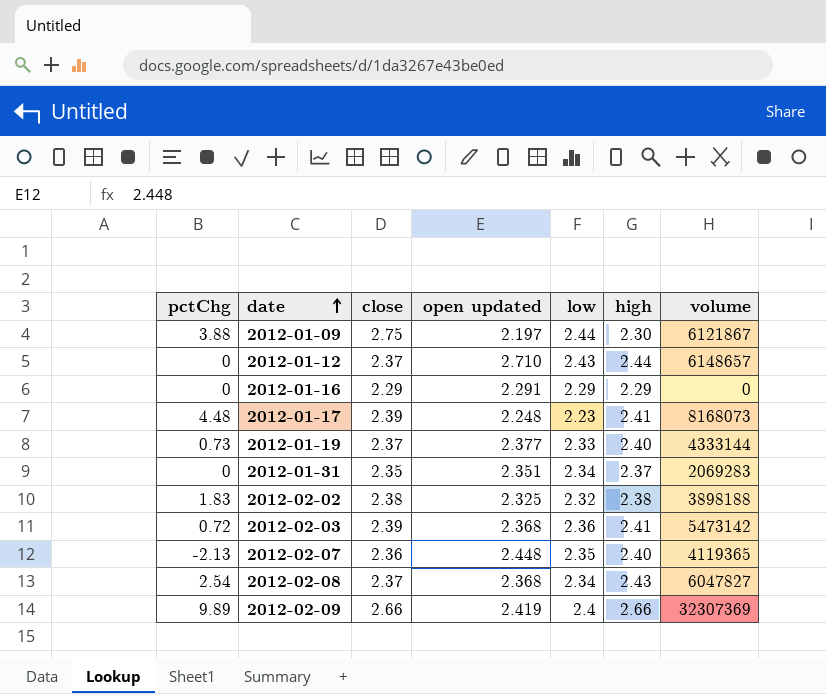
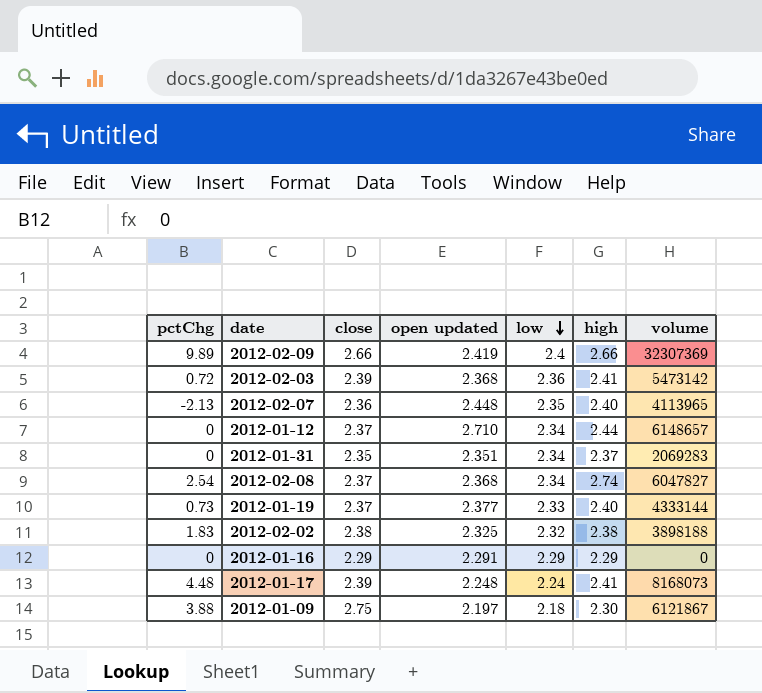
row order: date ascending -> low descending
2012-02-07 | volume: 4119365 -> 4113965
2012-01-12 | low: 2.43 -> 2.34
2012-02-08 | high: 2.43 -> 2.74
2012-01-17 | low: 2.23 -> 2.24
2012-01-09 | low: 2.44 -> 2.18

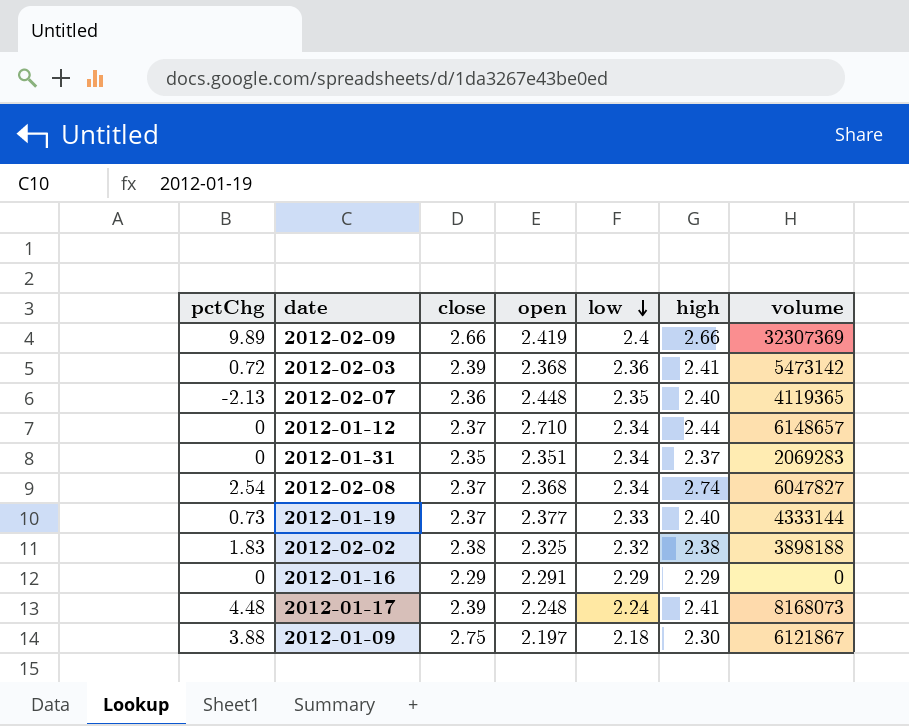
column name: open updated -> open
2012-02-07 | volume: 4113965 -> 4119365

